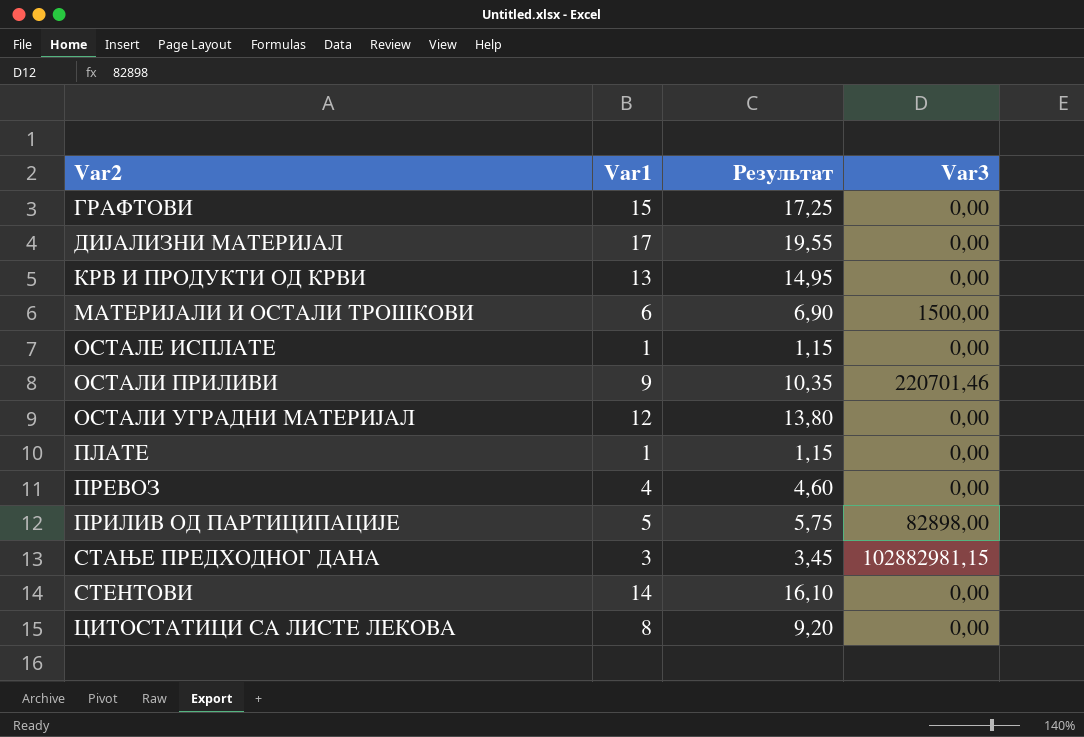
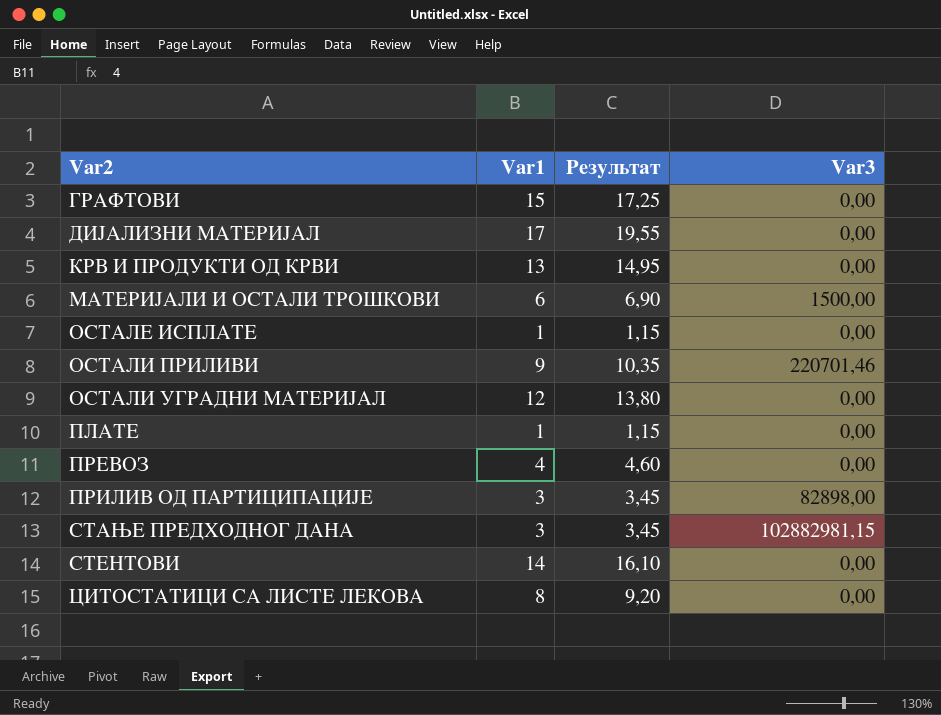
ПРИЛИВ ОД ПАРТИЦИПАЦИЈЕ | Var1: 5 -> 3
ПРИЛИВ ОД ПАРТИЦИПАЦИЈЕ | Результат: 5,75 -> 3,45

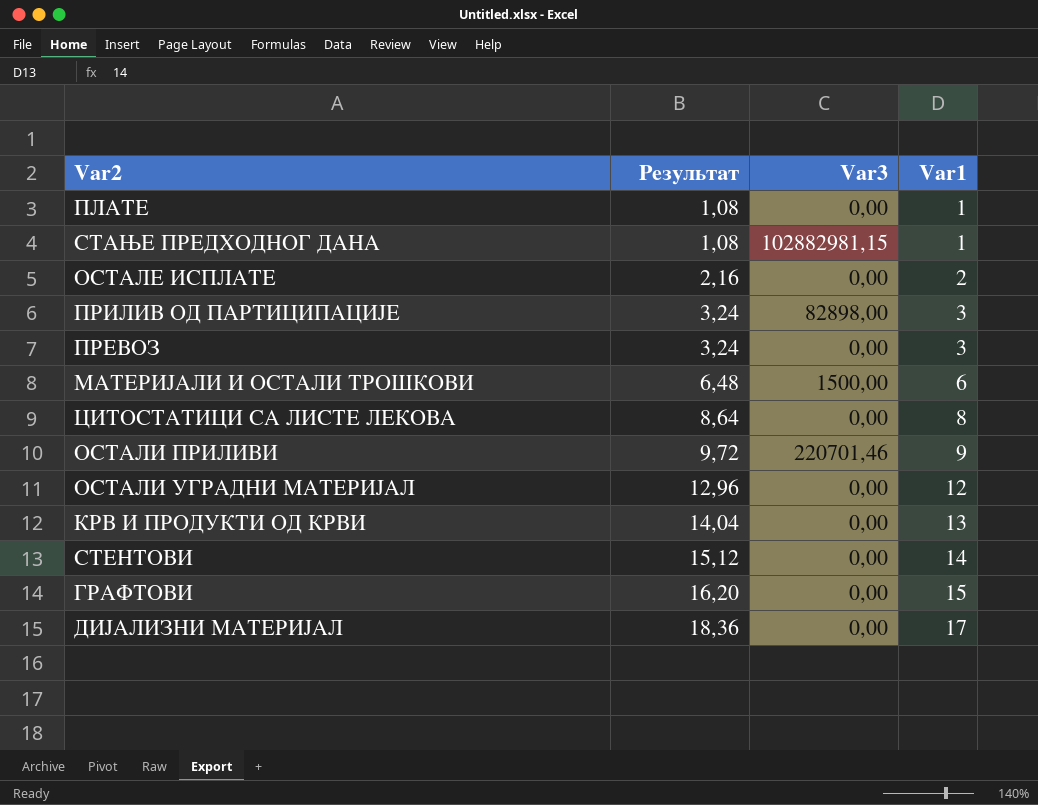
row order: Var2 ascending -> Результат ascending
column Результат | formula: [Var1] * 1,15 -> [Var1] * 1,08
column Var1 | position: 2 -> 4
СТАЊЕ ПРЕДХОДНОГ ДАНА | Var1: 3 -> 1
ОСТАЛЕ ИСПЛАТЕ | Var1: 1 -> 2
ПРЕВОЗ | Var1: 4 -> 3

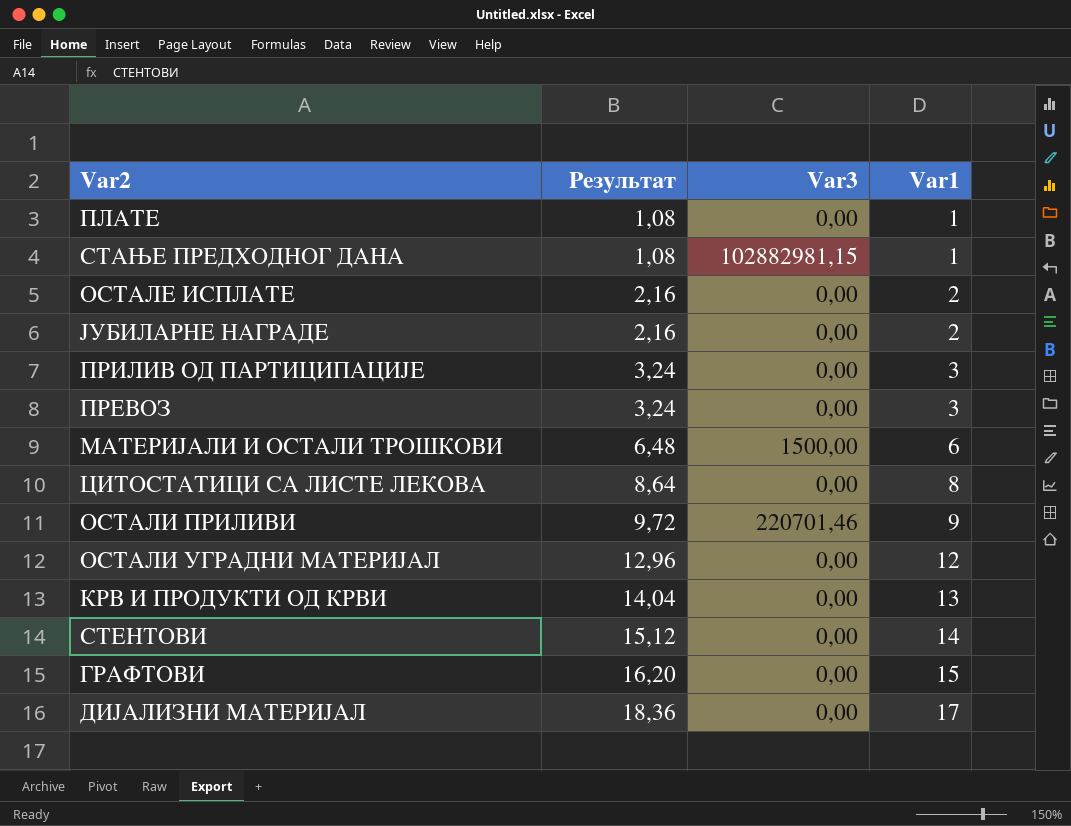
row ЈУБИЛАРНЕ НАГРАДЕ: none -> 2,16 | 0,00 | 2
ПРИЛИВ ОД ПАРТИЦИПАЦИЈЕ | Var3: 82898,00 -> 0,00

